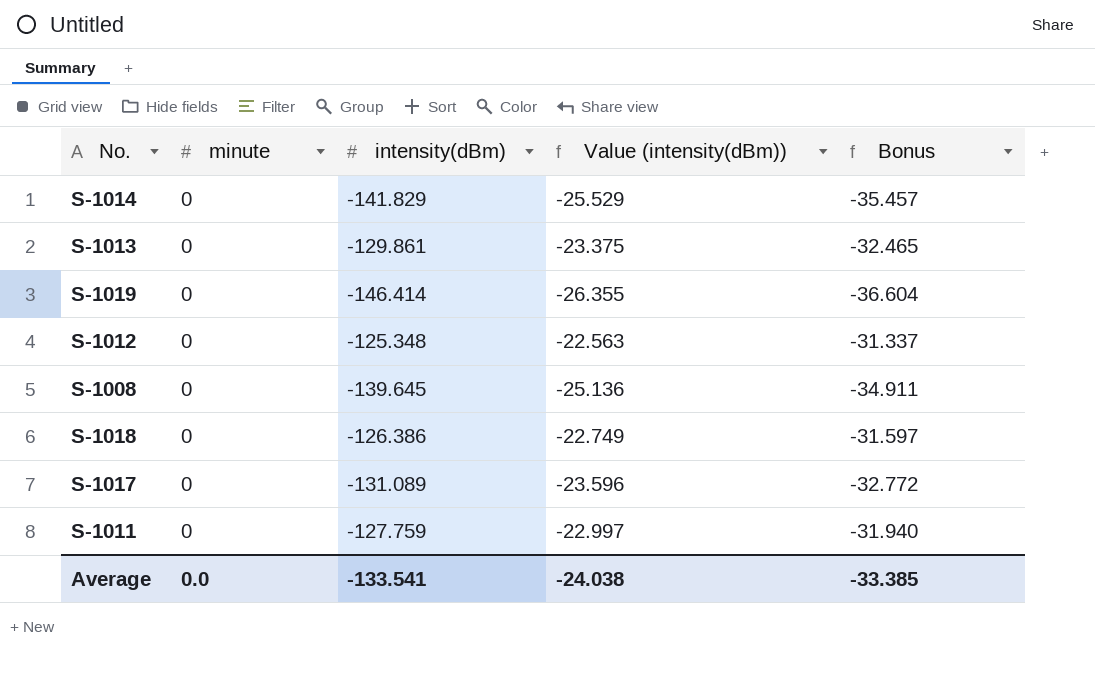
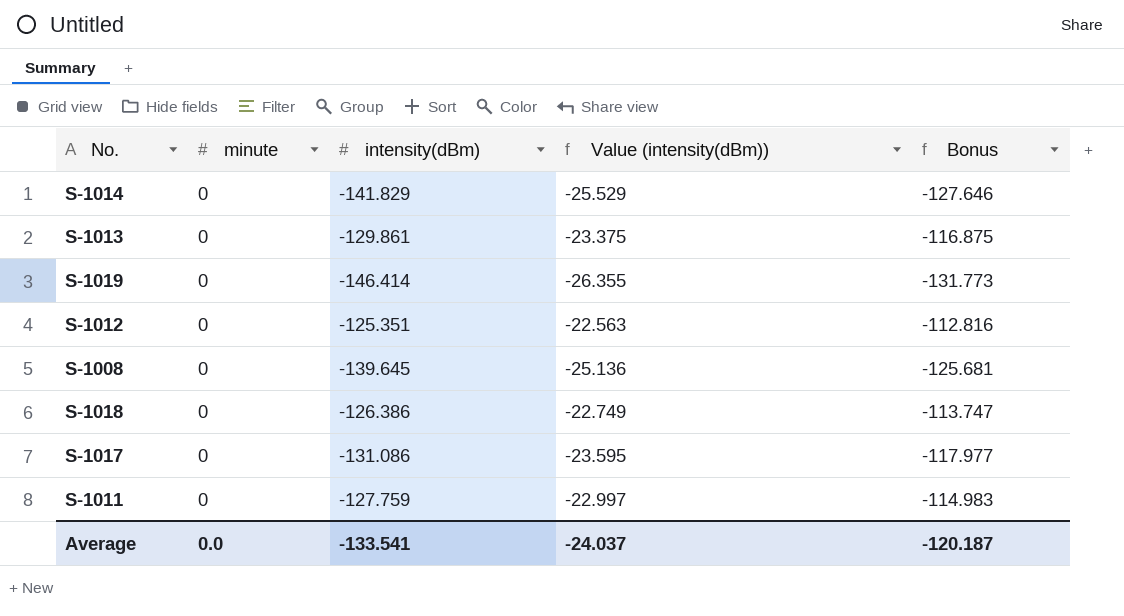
column Bonus | formula: [intensity(dBm)] * 0.25 -> [intensity(dBm)] * 0.9
S-1012 | intensity(dBm): -125.348 -> -125.351
S-1017 | intensity(dBm): -131.089 -> -131.086
S-1017 | Value (intensity(dBm)): -23.596 -> -23.595
Average | Value (intensity(dBm)): -24.038 -> -24.037
Average | Bonus: -33.385 -> -120.187

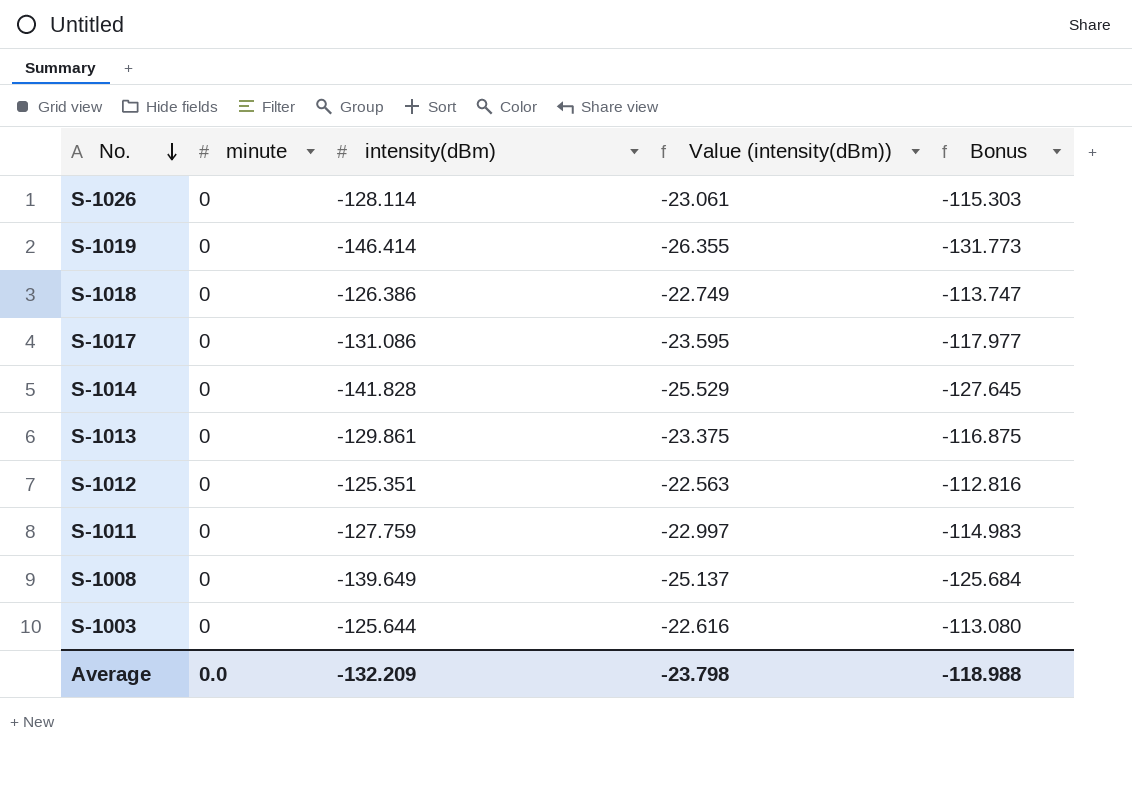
row order: none -> No. descending
row S-1026: none -> 0 | -128.114 | -23.061 | -115.303
S-1014 | intensity(dBm): -141.829 -> -141.828
S-1014 | Bonus: -127.646 -> -127.645
S-1008 | intensity(dBm): -139.645 -> -139.649
S-1008 | Value (intensity(dBm)): -25.136 -> -25.137
S-1008 | Bonus: -125.681 -> -125.684
row S-1003: none -> 0 | -125.644 | -22.616 | -113.080
Average | intensity(dBm): -133.541 -> -132.209
Average | Value (intensity(dBm)): -24.037 -> -23.798
Average | Bonus: -120.187 -> -118.988

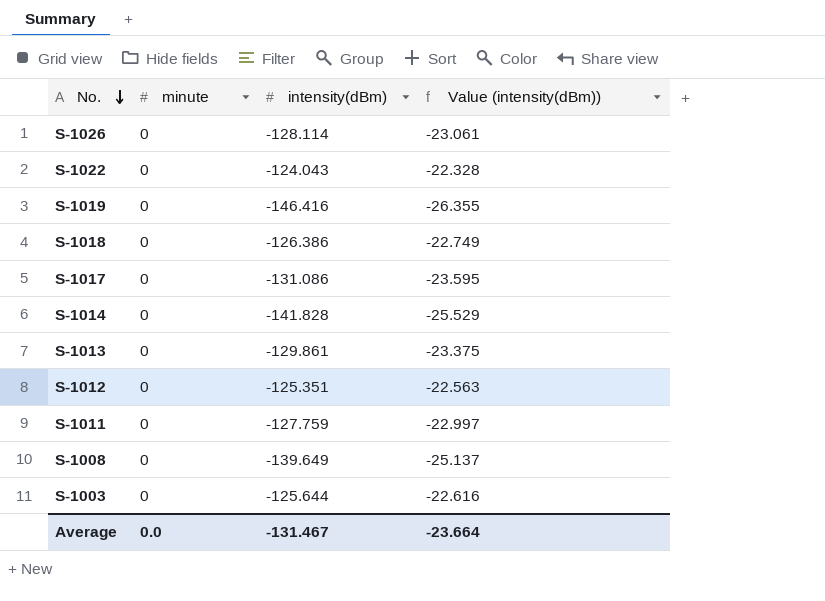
column Bonus | formula: [intensity(dBm)] * 0.9 -> none
row S-1022: none -> 0 | -124.043 | -22.328
S-1019 | intensity(dBm): -146.414 -> -146.416
Average | intensity(dBm): -132.209 -> -131.467
Average | Value (intensity(dBm)): -23.798 -> -23.664

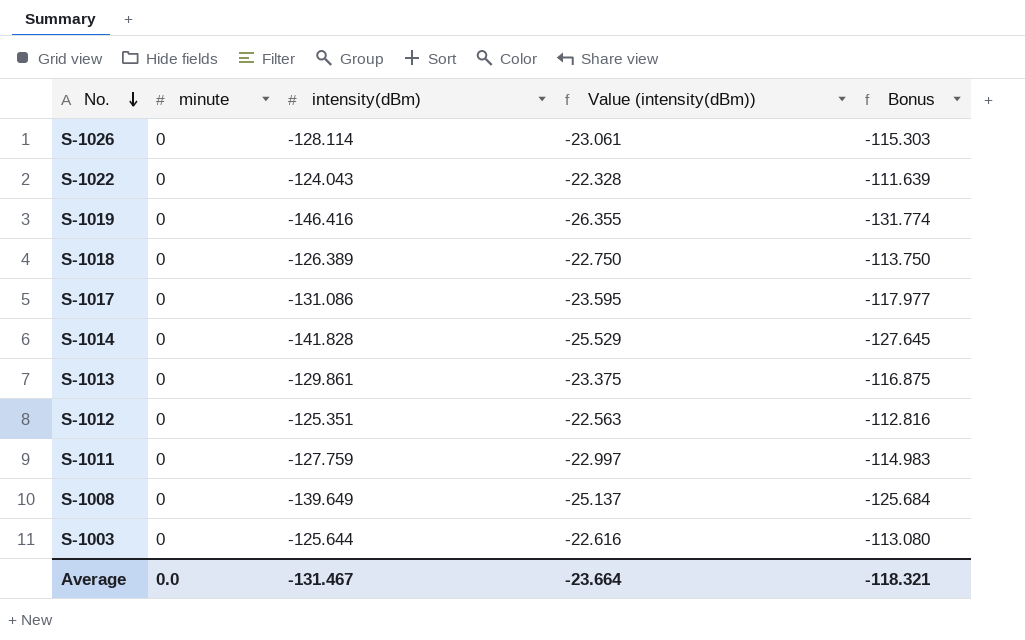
column Bonus | formula: none -> [intensity(dBm)] * 0.9
S-1018 | intensity(dBm): -126.386 -> -126.389
S-1018 | Value (intensity(dBm)): -22.749 -> -22.750

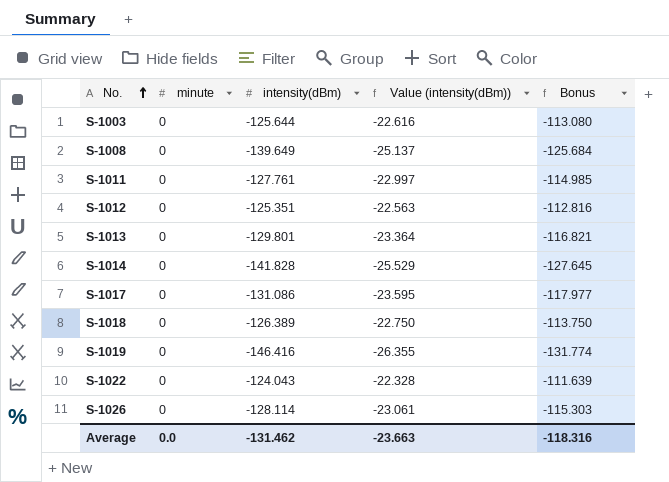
row order: No. descending -> No. ascending
S-1011 | intensity(dBm): -127.759 -> -127.761
S-1011 | Bonus: -114.983 -> -114.985
S-1013 | intensity(dBm): -129.861 -> -129.801
S-1013 | Value (intensity(dBm)): -23.375 -> -23.364
S-1013 | Bonus: -116.875 -> -116.821
Average | intensity(dBm): -131.467 -> -131.462
Average | Value (intensity(dBm)): -23.664 -> -23.663
Average | Bonus: -118.321 -> -118.316

